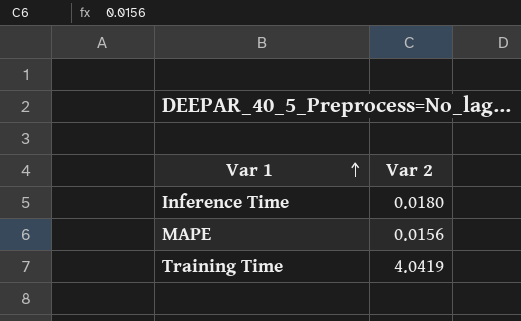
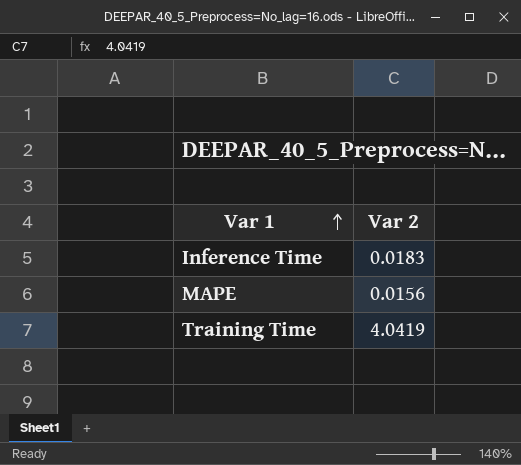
Inference Time | Var 2: 0.0180 -> 0.0183

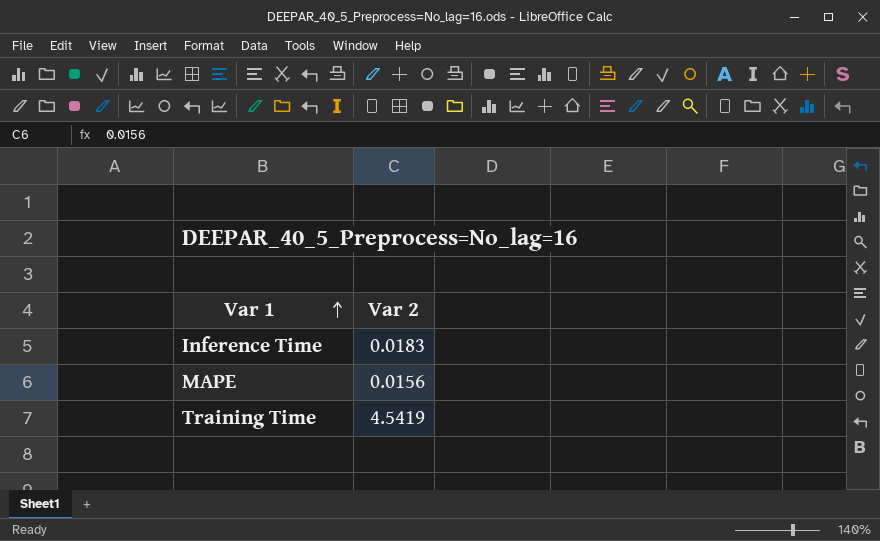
Training Time | Var 2: 4.0419 -> 4.5419

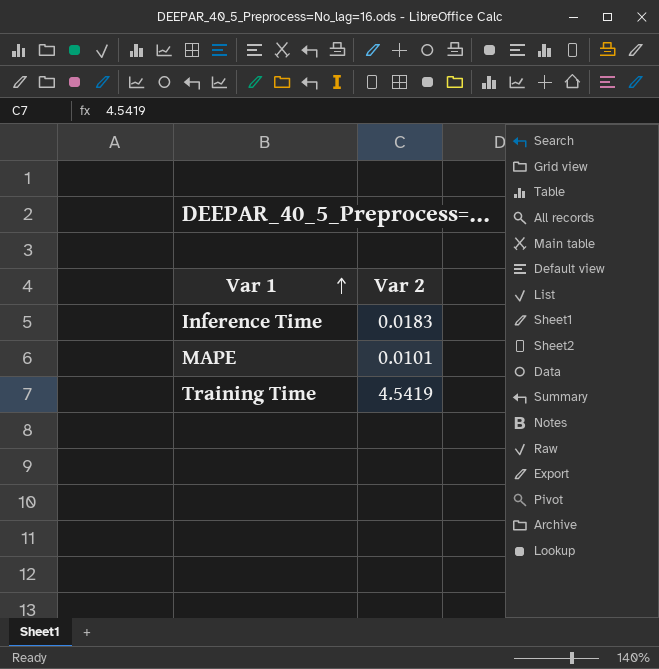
MAPE | Var 2: 0.0156 -> 0.0101

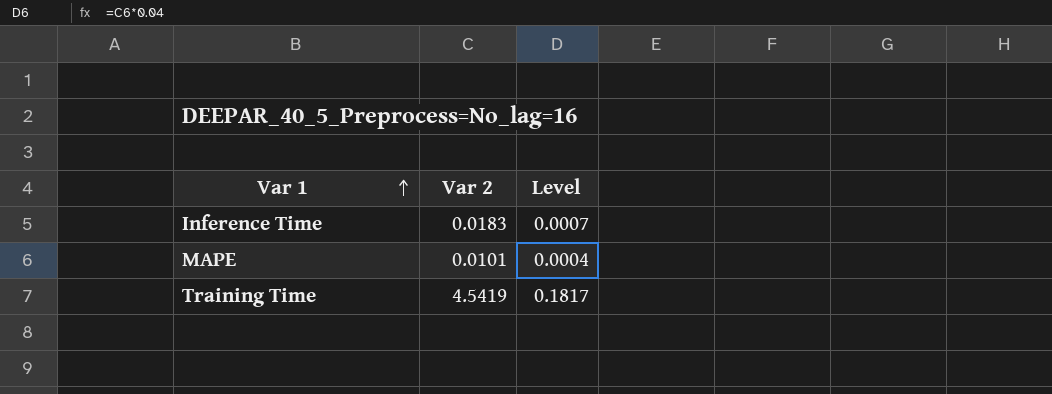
column Level | formula: none -> [Var 2] * 0.04

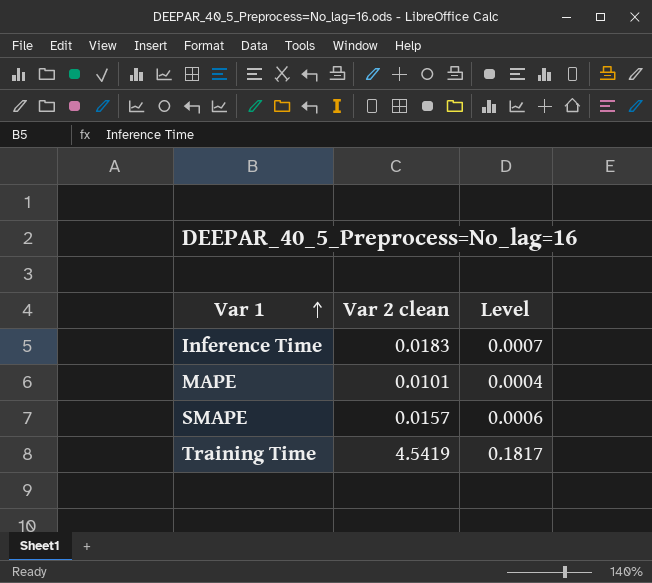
column name: Var 2 -> Var 2 clean
row SMAPE: none -> 0.0157 | 0.0006

